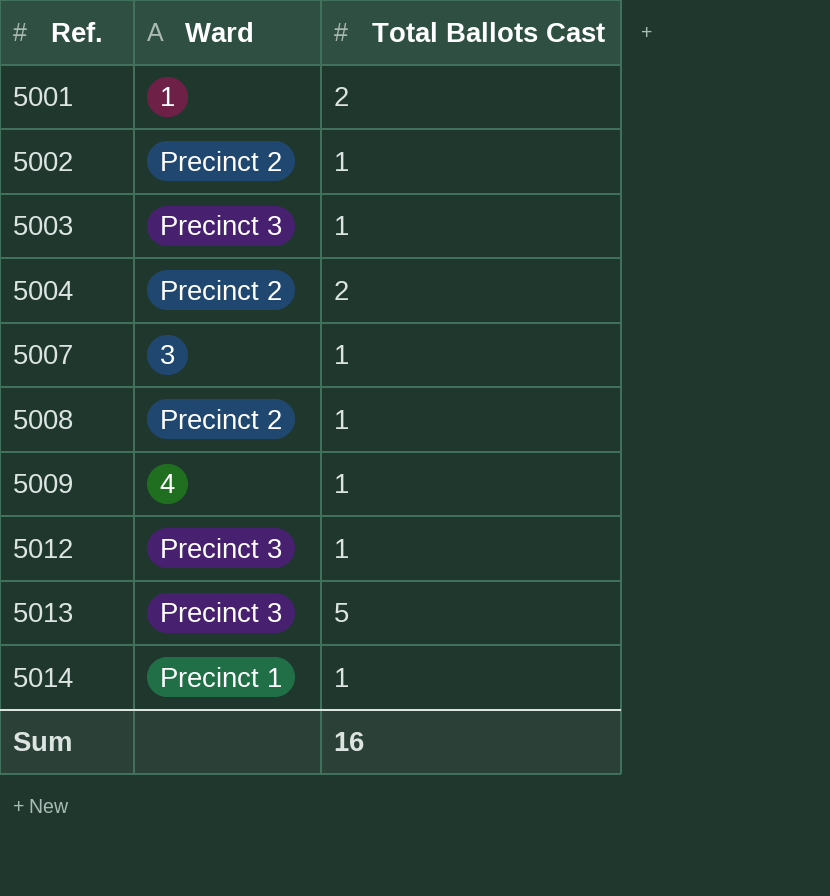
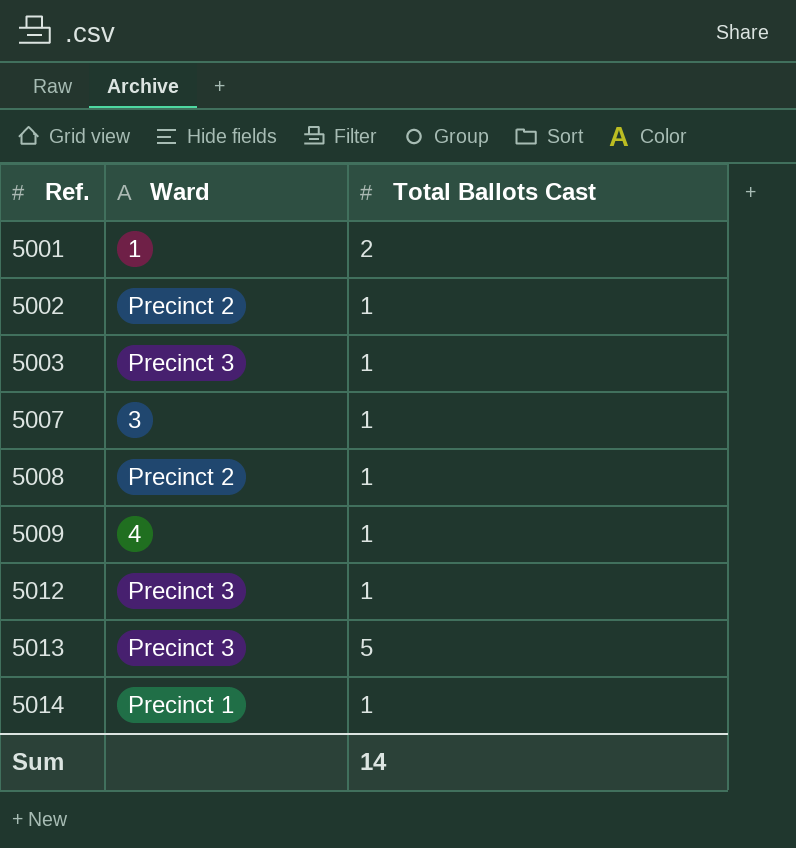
row 5004: Precinct 2 | 2 -> none
Sum | Total Ballots Cast: 16 -> 14

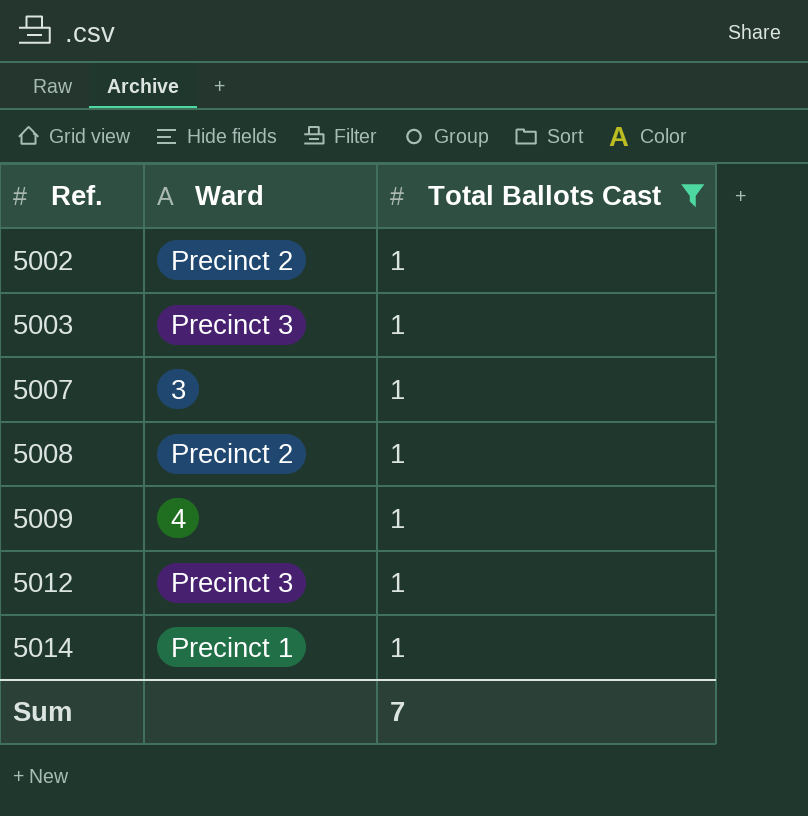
filter: none -> Total Ballots Cast = 1
Sum | Total Ballots Cast: 14 -> 7

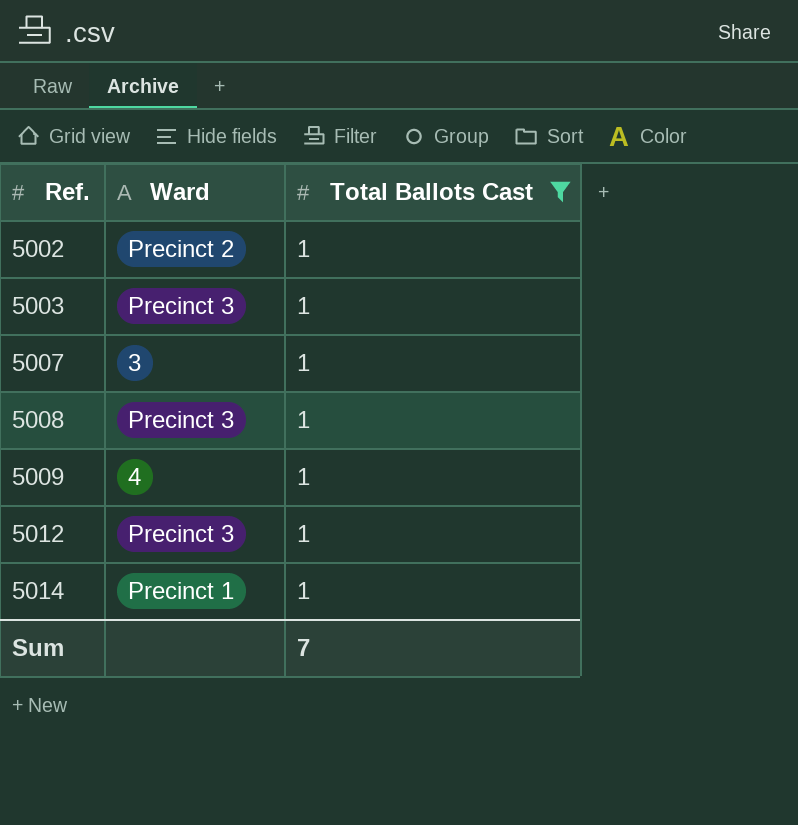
5008 | Ward: Precinct 2 -> Precinct 3

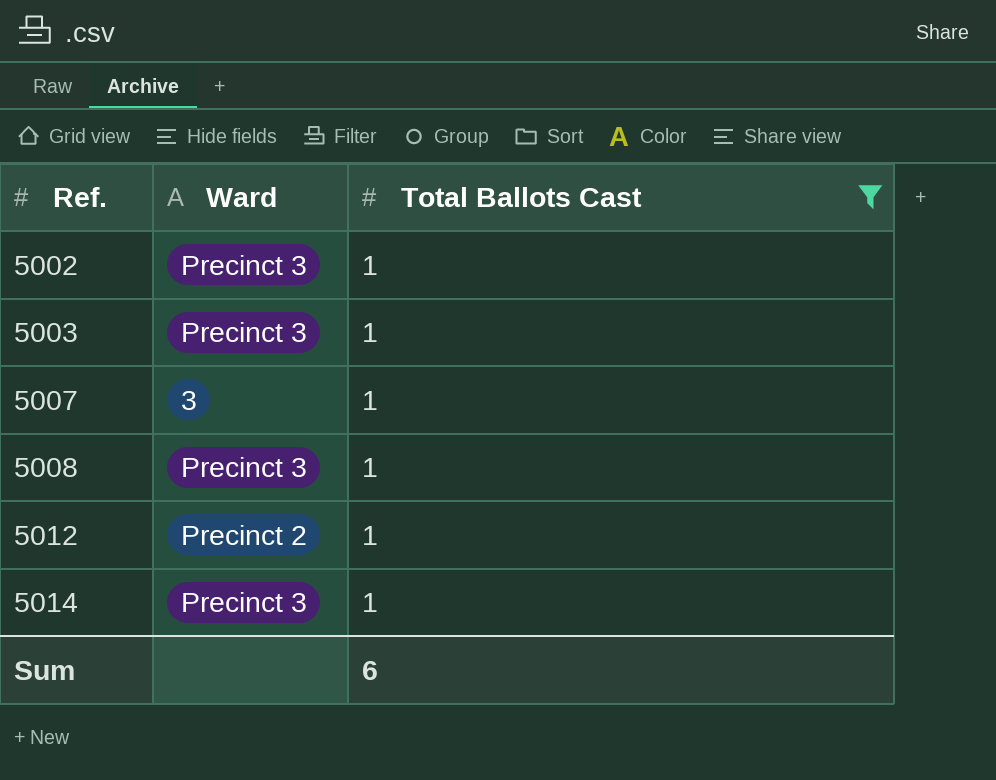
row 5009: 4 | 1 -> none
5002 | Ward: Precinct 2 -> Precinct 3
5012 | Ward: Precinct 3 -> Precinct 2
5014 | Ward: Precinct 1 -> Precinct 3
Sum | Total Ballots Cast: 7 -> 6

